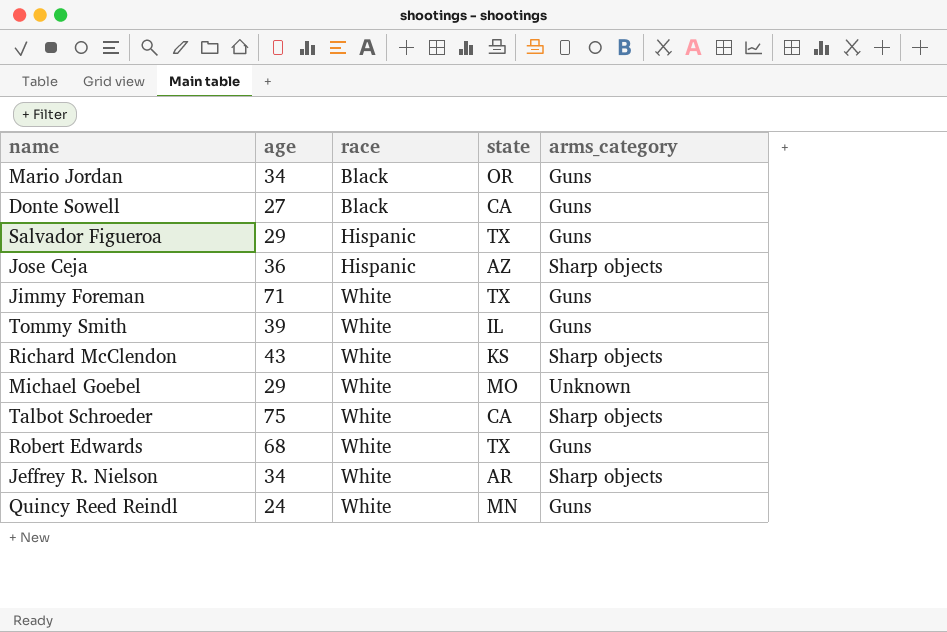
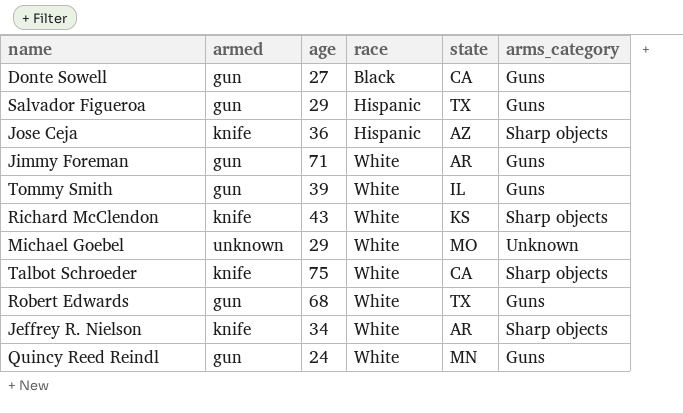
column armed | position: none -> 2
row Mario Jordan: 34 | Black | OR | Guns -> none
Jimmy Foreman | state: TX -> AR

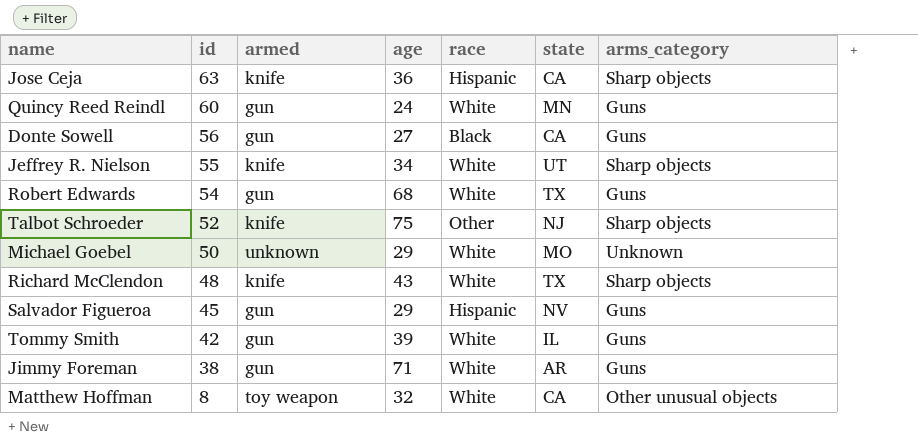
row order: race ascending -> id descending
column id | position: none -> 2
Jose Ceja | state: AZ -> CA
Jeffrey R. Nielson | state: AR -> UT
Talbot Schroeder | race: White -> Other
Talbot Schroeder | state: CA -> NJ
Richard McClendon | state: KS -> TX
Salvador Figueroa | state: TX -> NV
row Matthew Hoffman: none -> 8 | toy weapon | 32 | White | CA | Other unusual objects

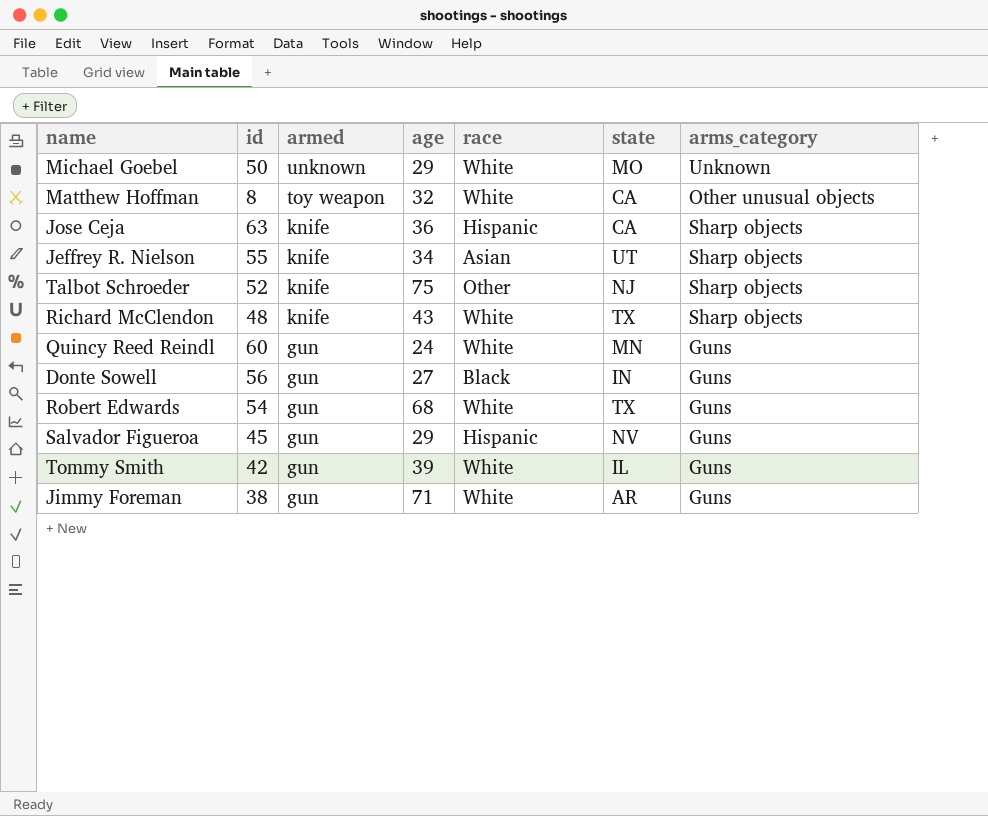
row order: id descending -> armed descending
Jeffrey R. Nielson | race: White -> Asian
Donte Sowell | state: CA -> IN

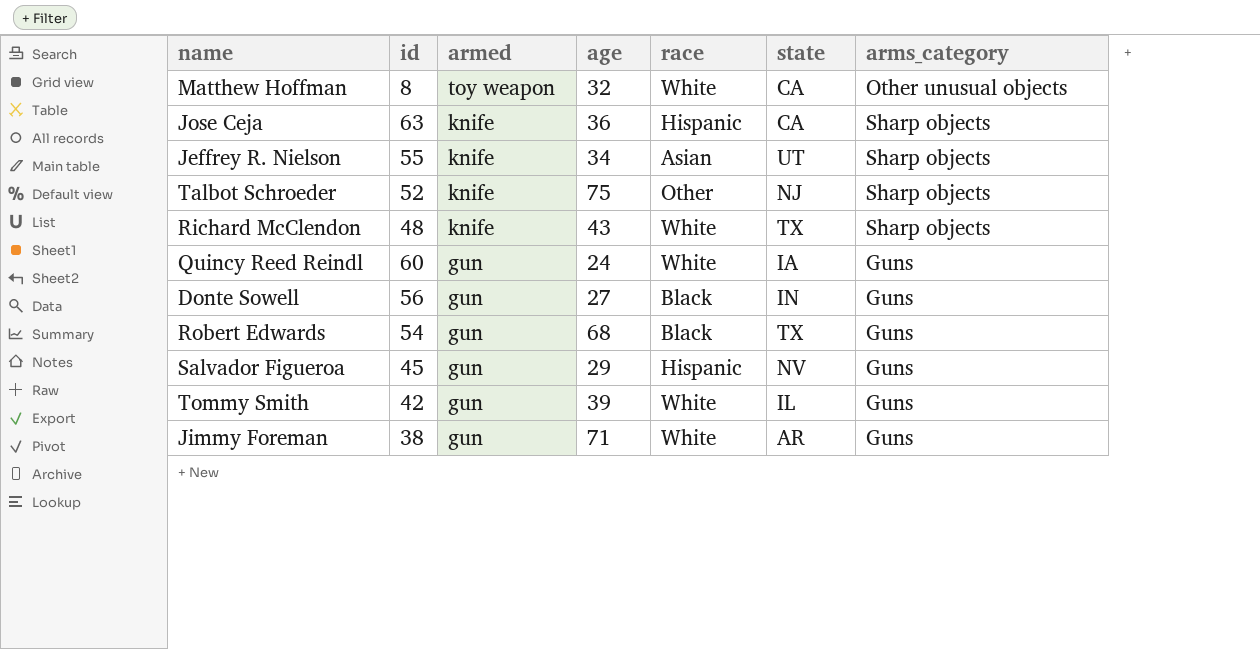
row Michael Goebel: 50 | unknown | 29 | White | MO | Unknown -> none
Quincy Reed Reindl | state: MN -> IA
Robert Edwards | race: White -> Black

